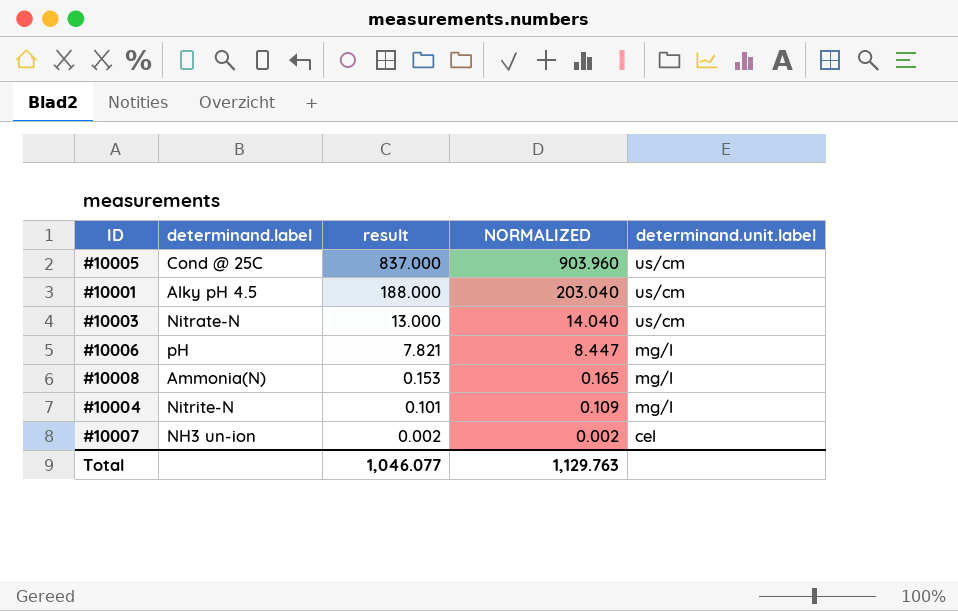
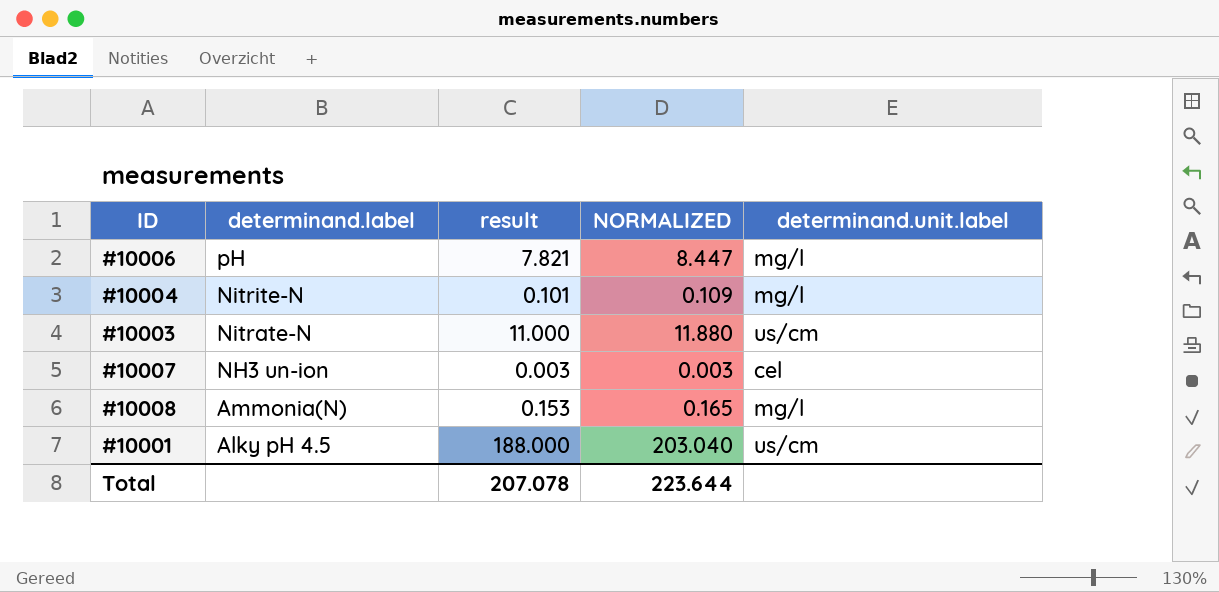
row order: result descending -> determinand.label descending
row #10005: Cond @ 25C | 837.000 | 903.960 | us/cm -> none
#10003 | result: 13.000 -> 11.000
#10003 | NORMALIZED: 14.040 -> 11.880
#10007 | result: 0.002 -> 0.003
#10007 | NORMALIZED: 0.002 -> 0.003
Total | result: 1,046.077 -> 207.078
Total | NORMALIZED: 1,129.763 -> 223.644

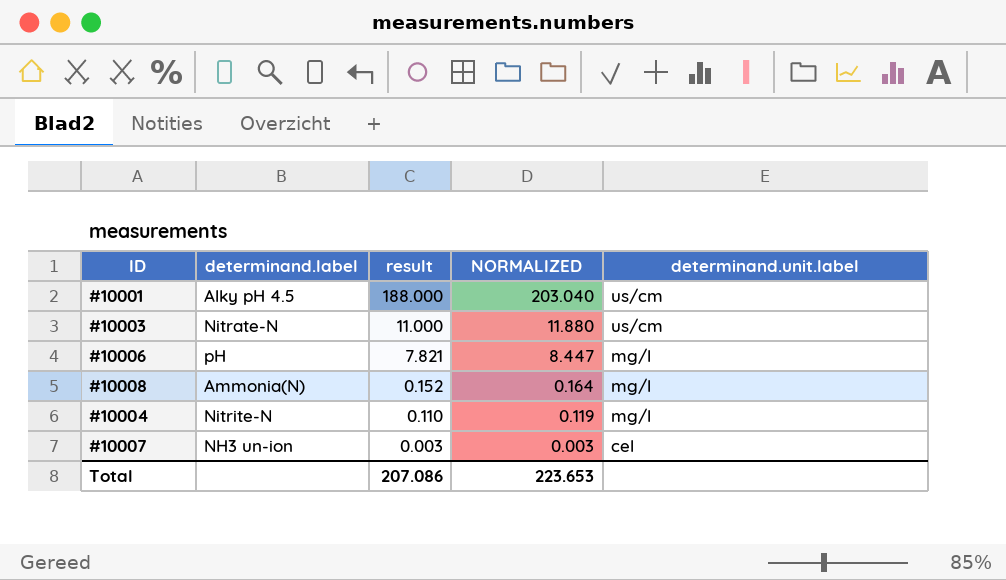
row order: determinand.label descending -> result descending
#10008 | result: 0.153 -> 0.152
#10008 | NORMALIZED: 0.165 -> 0.164
#10004 | result: 0.101 -> 0.110
#10004 | NORMALIZED: 0.109 -> 0.119
Total | result: 207.078 -> 207.086
Total | NORMALIZED: 223.644 -> 223.653

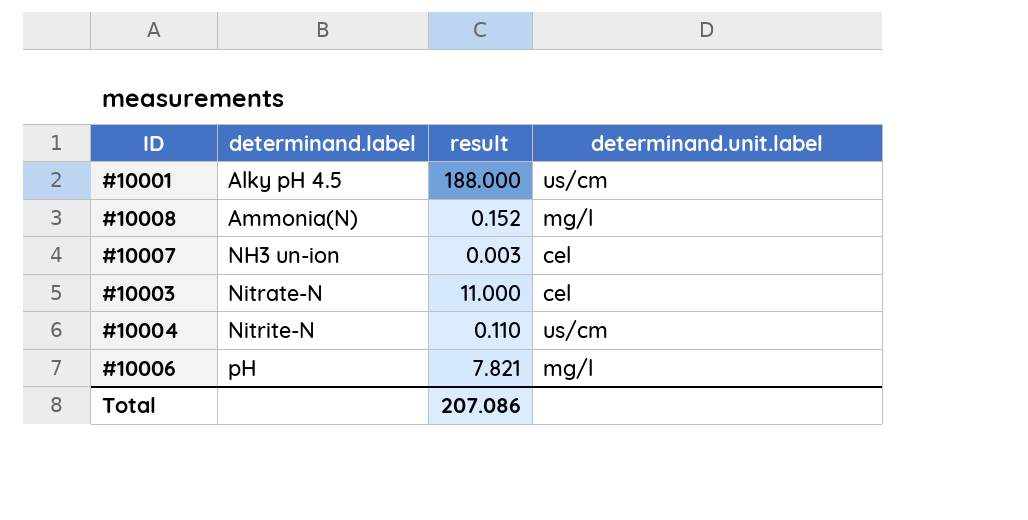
row order: result descending -> determinand.label ascending
column NORMALIZED | formula: [result] * 1.08 -> none
#10003 | determinand.unit.label: us/cm -> cel
#10004 | determinand.unit.label: mg/l -> us/cm

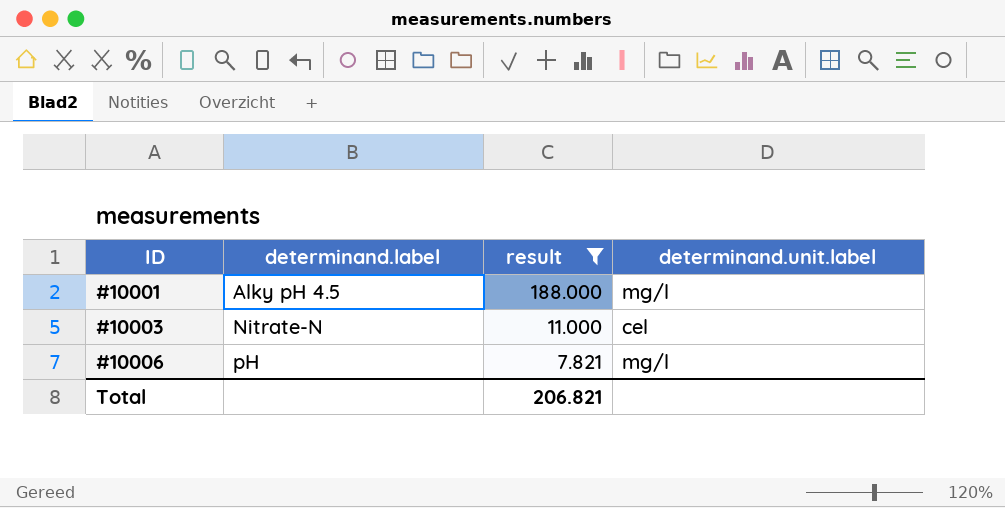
filter: none -> result >= 7.821
#10001 | determinand.unit.label: us/cm -> mg/l
Total | result: 207.086 -> 206.821

